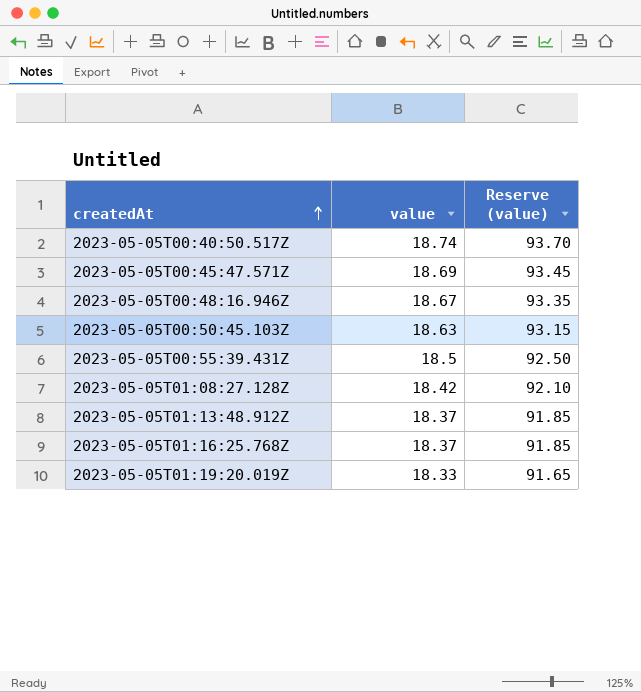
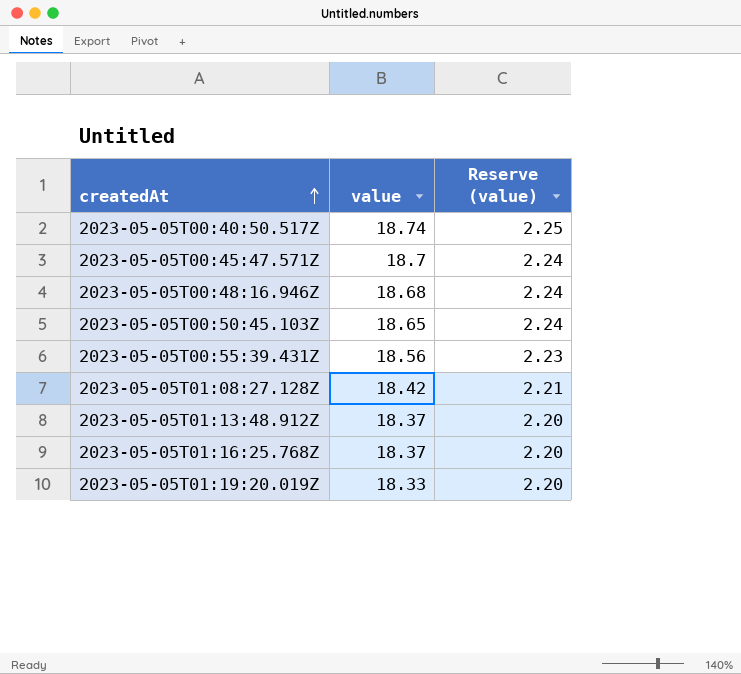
column Reserve (value) | formula: [value] * 5 -> [value] * 0.12
2023-05-05T00:45:47.571Z | value: 18.69 -> 18.7
2023-05-05T00:48:16.946Z | value: 18.67 -> 18.68
2023-05-05T00:50:45.103Z | value: 18.63 -> 18.65
2023-05-05T00:55:39.431Z | value: 18.5 -> 18.56

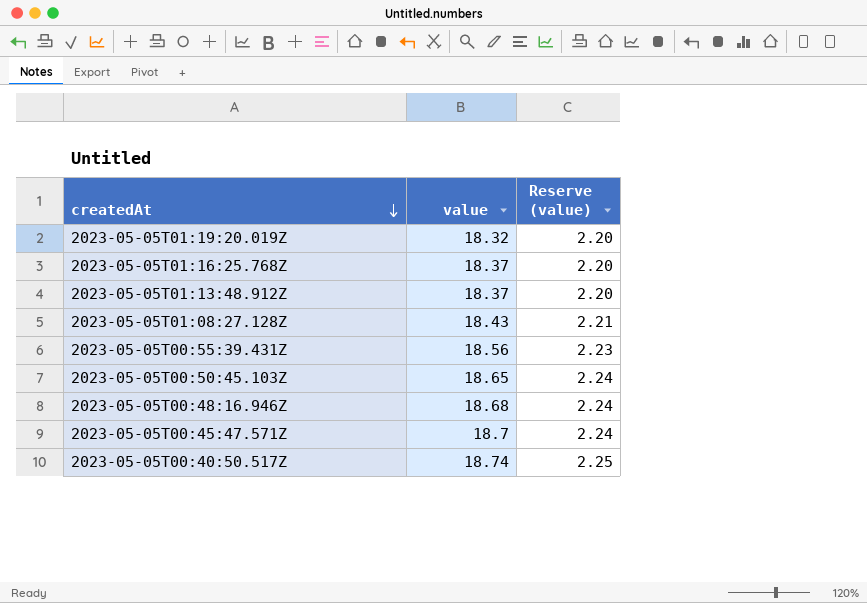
row order: createdAt ascending -> createdAt descending
2023-05-05T01:19:20.019Z | value: 18.33 -> 18.32
2023-05-05T01:08:27.128Z | value: 18.42 -> 18.43

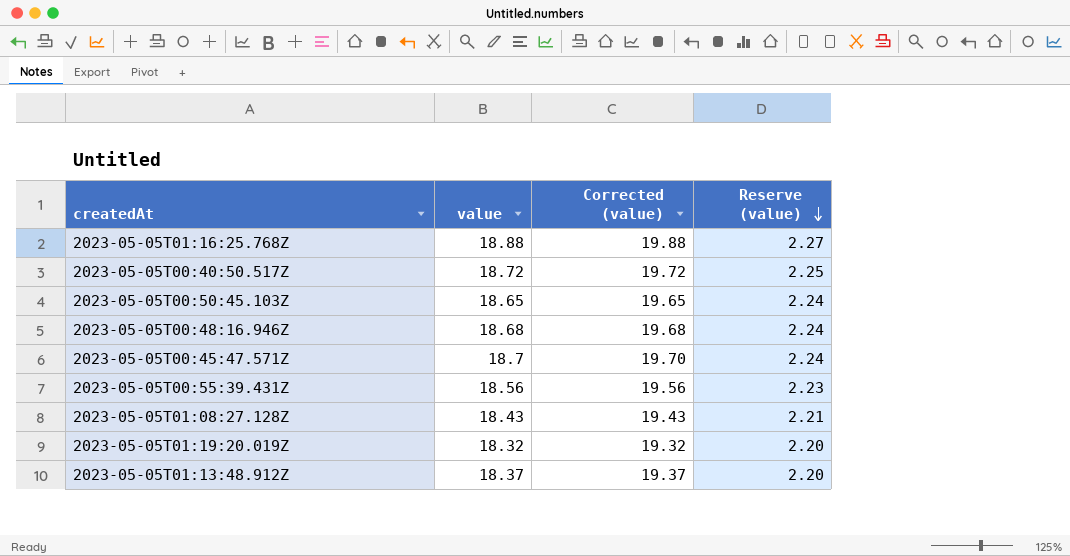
row order: createdAt descending -> Reserve (value) descending
column Corrected (value) | formula: none -> [value] + 1
2023-05-05T01:16:25.768Z | value: 18.37 -> 18.88
2023-05-05T01:16:25.768Z | Reserve (value): 2.20 -> 2.27
2023-05-05T00:40:50.517Z | value: 18.74 -> 18.72

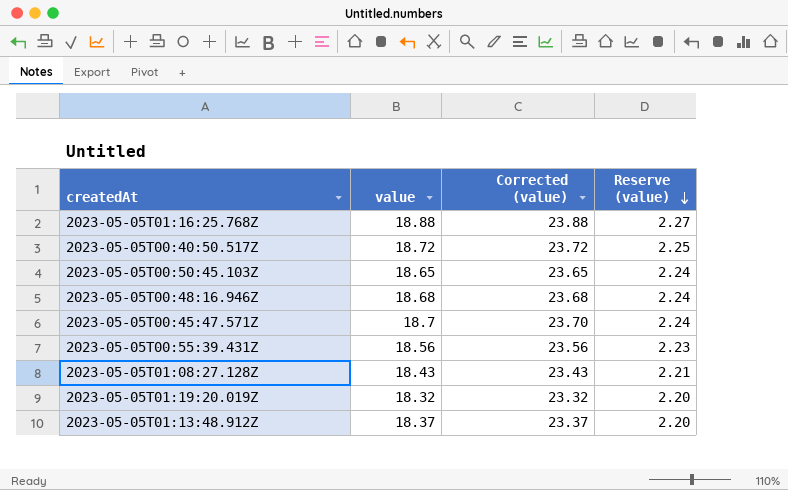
column Corrected (value) | formula: [value] + 1 -> [value] + 5

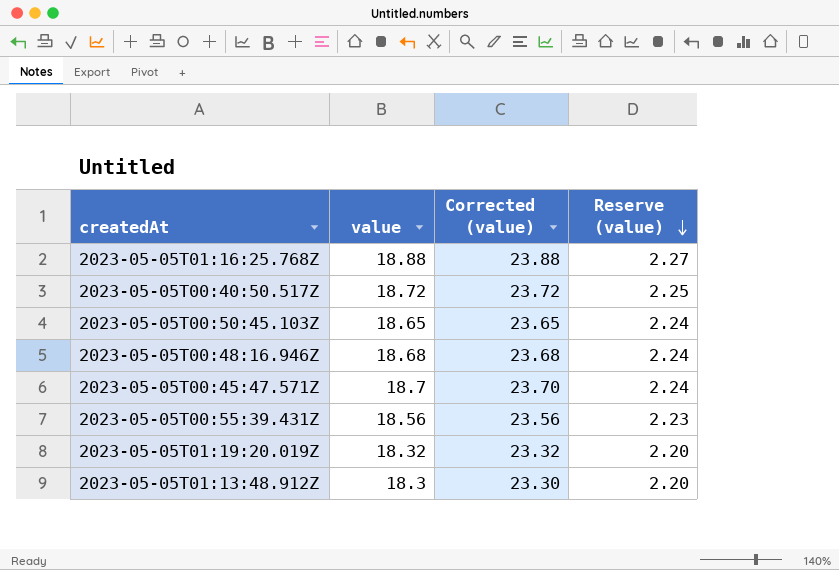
row 2023-05-05T01:08:27.128Z: 18.43 | 23.43 | 2.21 -> none
2023-05-05T01:13:48.912Z | value: 18.37 -> 18.3
2023-05-05T01:13:48.912Z | Corrected (value): 23.37 -> 23.30

